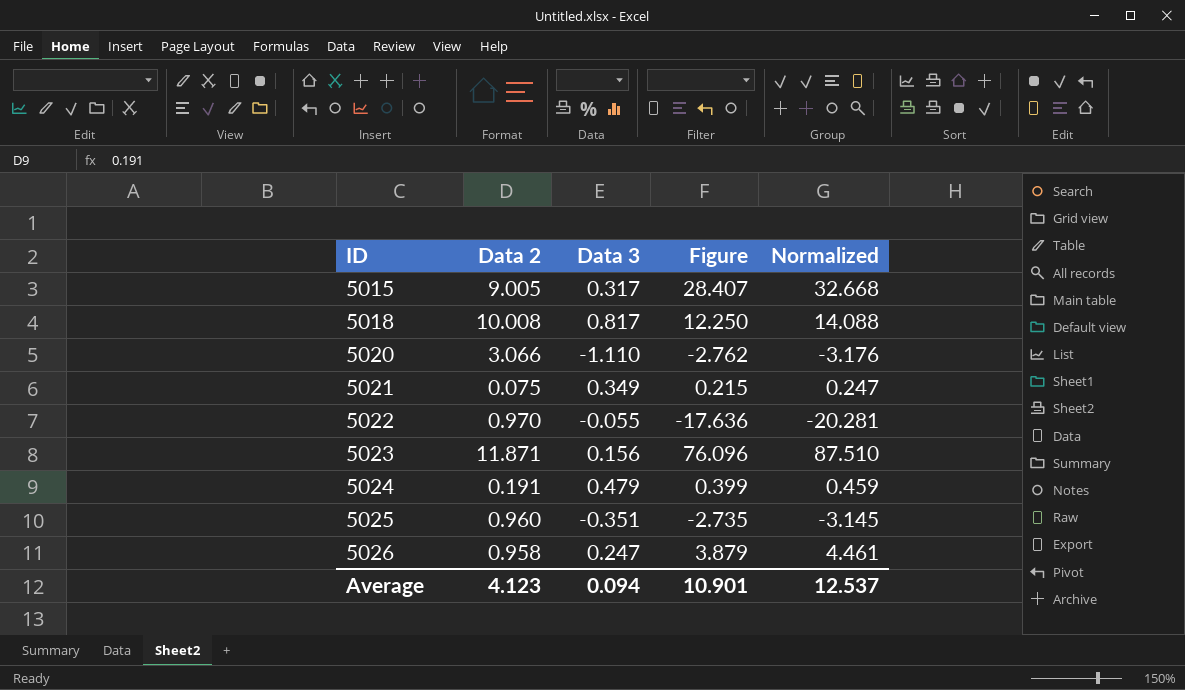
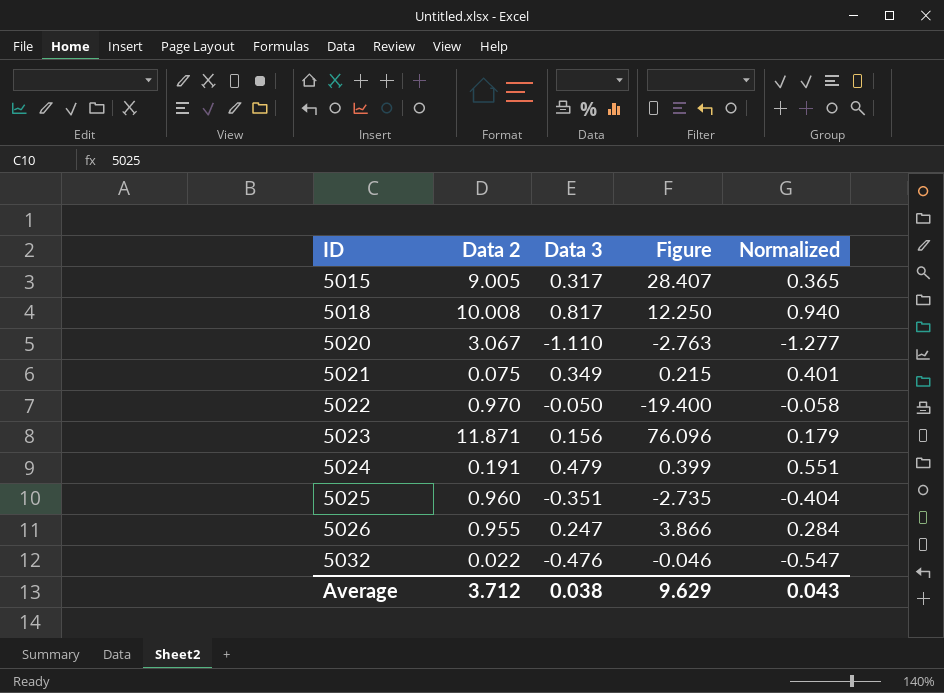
column Normalized | formula: [Figure] * 1.15 -> [Data 3] * 1.15
5020 | Data 2: 3.066 -> 3.067
5020 | Figure: -2.762 -> -2.763
5022 | Data 3: -0.055 -> -0.050
5022 | Figure: -17.636 -> -19.400
5026 | Data 2: 0.958 -> 0.955
5026 | Figure: 3.879 -> 3.866
row 5032: none -> 0.022 | -0.476 | -0.046 | -0.547
Average | Data 2: 4.123 -> 3.712
Average | Data 3: 0.094 -> 0.038
Average | Figure: 10.901 -> 9.629
Average | Normalized: 12.537 -> 0.043

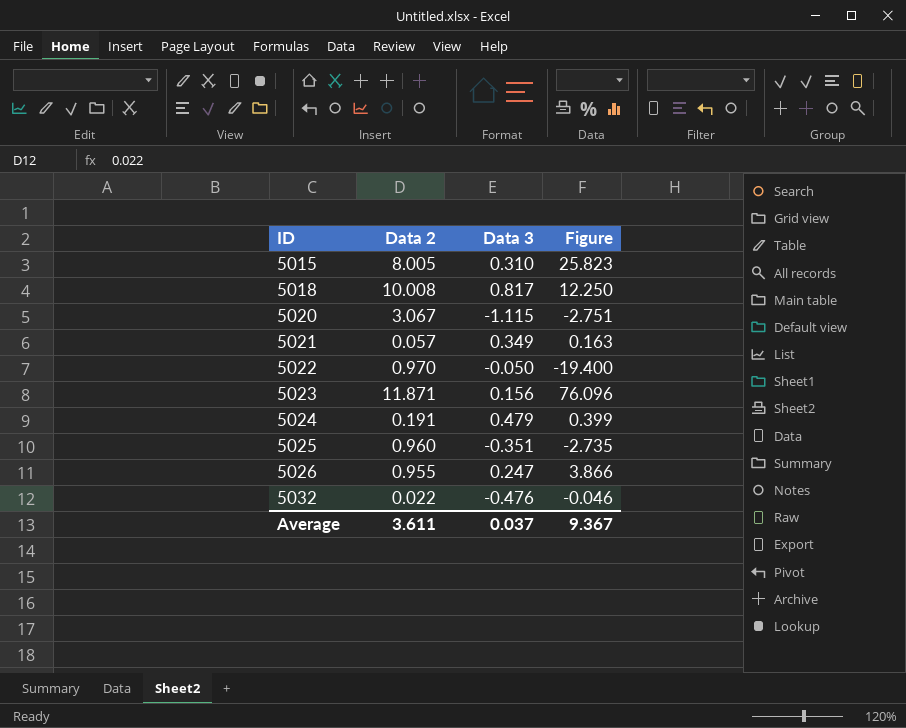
column Normalized | formula: [Data 3] * 1.15 -> none
5015 | Data 2: 9.005 -> 8.005
5015 | Data 3: 0.317 -> 0.310
5015 | Figure: 28.407 -> 25.823
5020 | Data 3: -1.110 -> -1.115
5020 | Figure: -2.763 -> -2.751
5021 | Data 2: 0.075 -> 0.057
5021 | Figure: 0.215 -> 0.163
Average | Data 2: 3.712 -> 3.611
Average | Data 3: 0.038 -> 0.037
Average | Figure: 9.629 -> 9.367

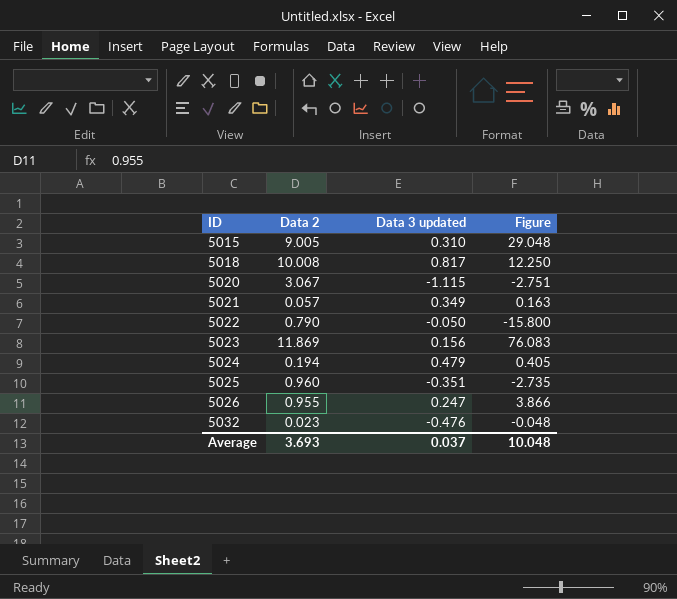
column name: Data 3 -> Data 3 updated
5015 | Data 2: 8.005 -> 9.005
5015 | Figure: 25.823 -> 29.048
5022 | Data 2: 0.970 -> 0.790
5022 | Figure: -19.400 -> -15.800
5023 | Data 2: 11.871 -> 11.869
5023 | Figure: 76.096 -> 76.083
5024 | Data 2: 0.191 -> 0.194
5024 | Figure: 0.399 -> 0.405
5032 | Data 2: 0.022 -> 0.023
5032 | Figure: -0.046 -> -0.048
Average | Data 2: 3.611 -> 3.693
Average | Figure: 9.367 -> 10.048

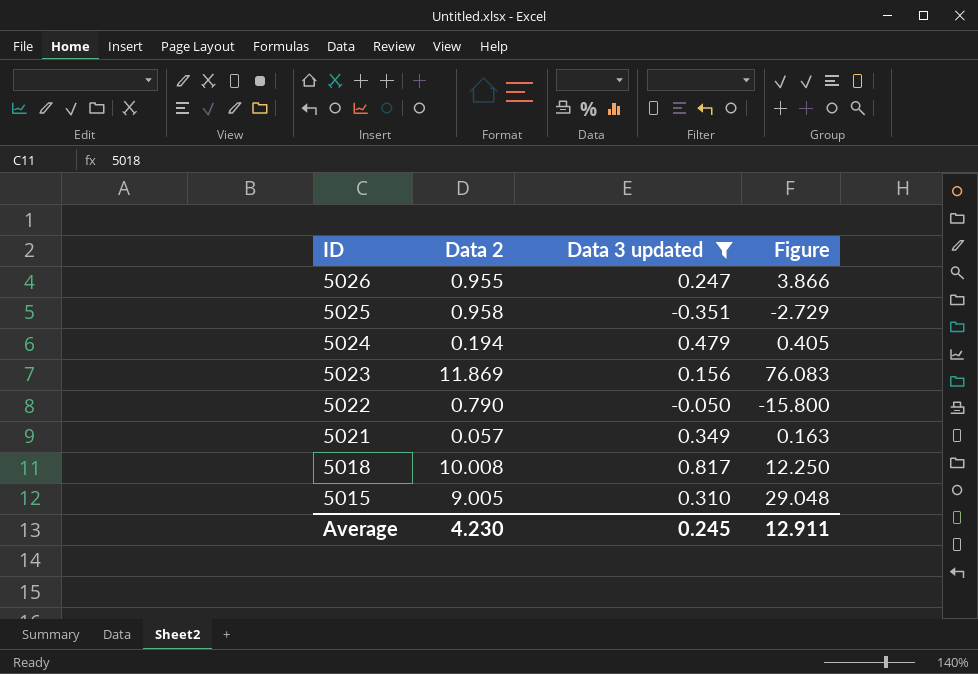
filter: none -> Data 3 updated >= -0.351
row order: ID ascending -> ID descending
5025 | Data 2: 0.960 -> 0.958
5025 | Figure: -2.735 -> -2.729
Average | Data 2: 3.693 -> 4.230
Average | Data 3 updated: 0.037 -> 0.245
Average | Figure: 10.048 -> 12.911

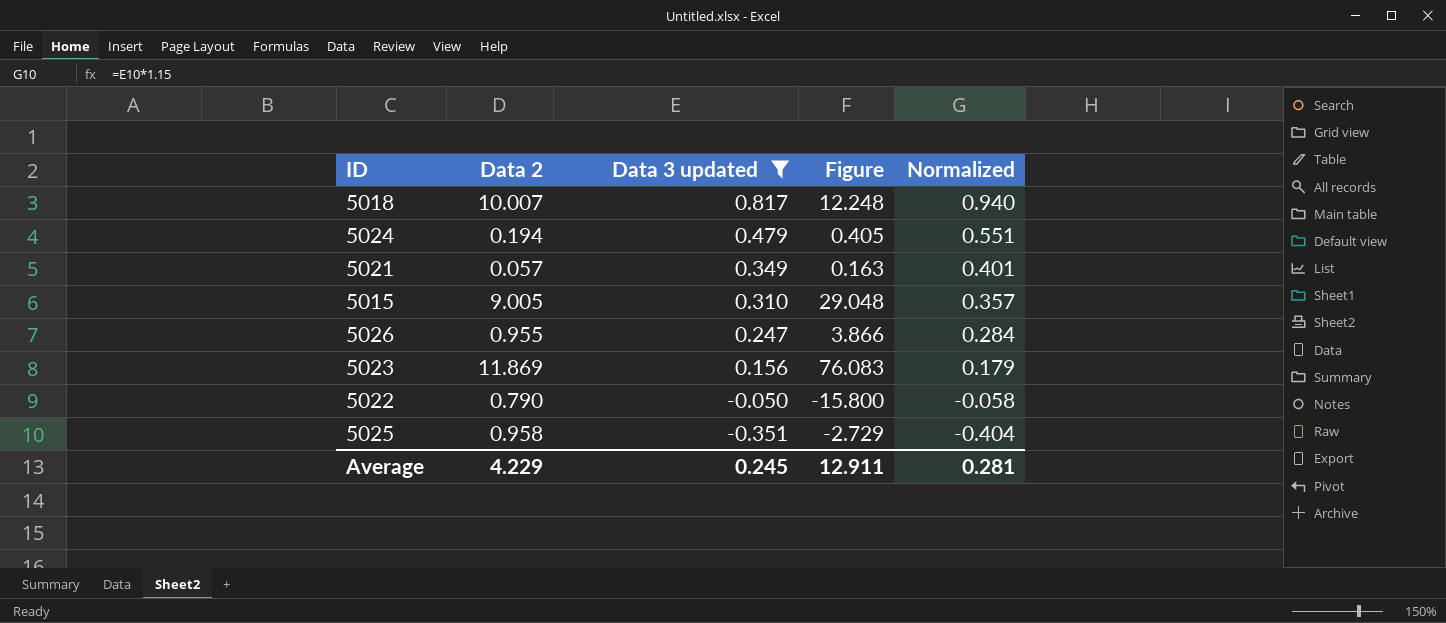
row order: ID descending -> Data 3 updated descending
column Normalized | formula: none -> [Data 3 updated] * 1.15
5018 | Data 2: 10.008 -> 10.007
5018 | Figure: 12.250 -> 12.248
Average | Data 2: 4.230 -> 4.229

